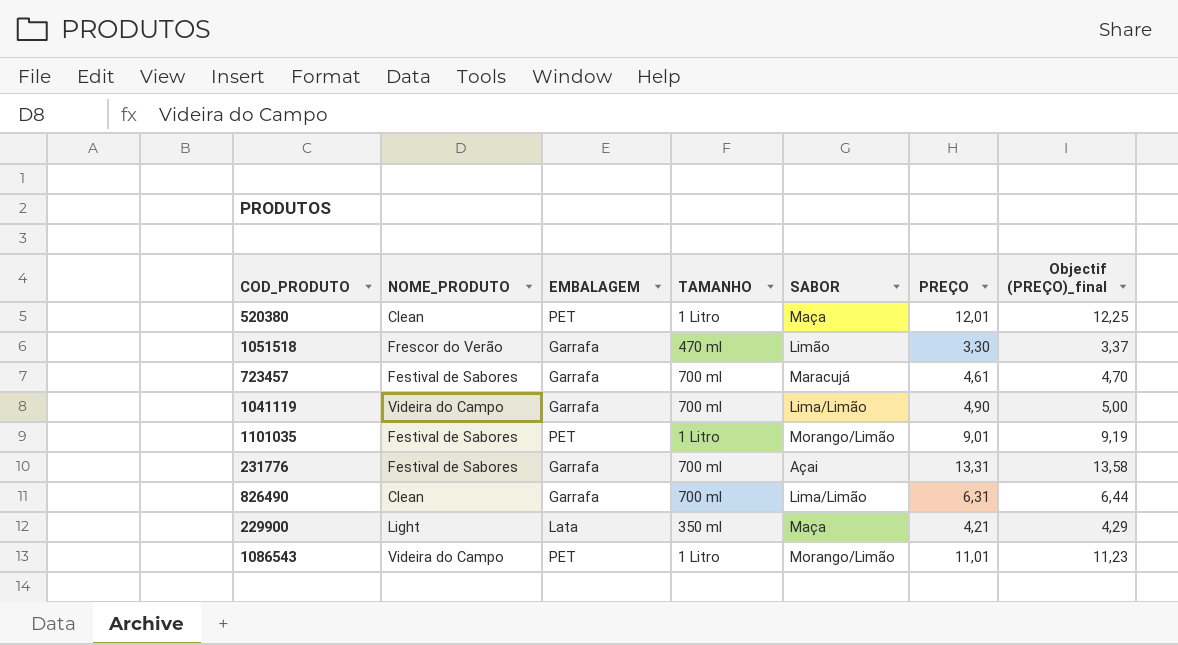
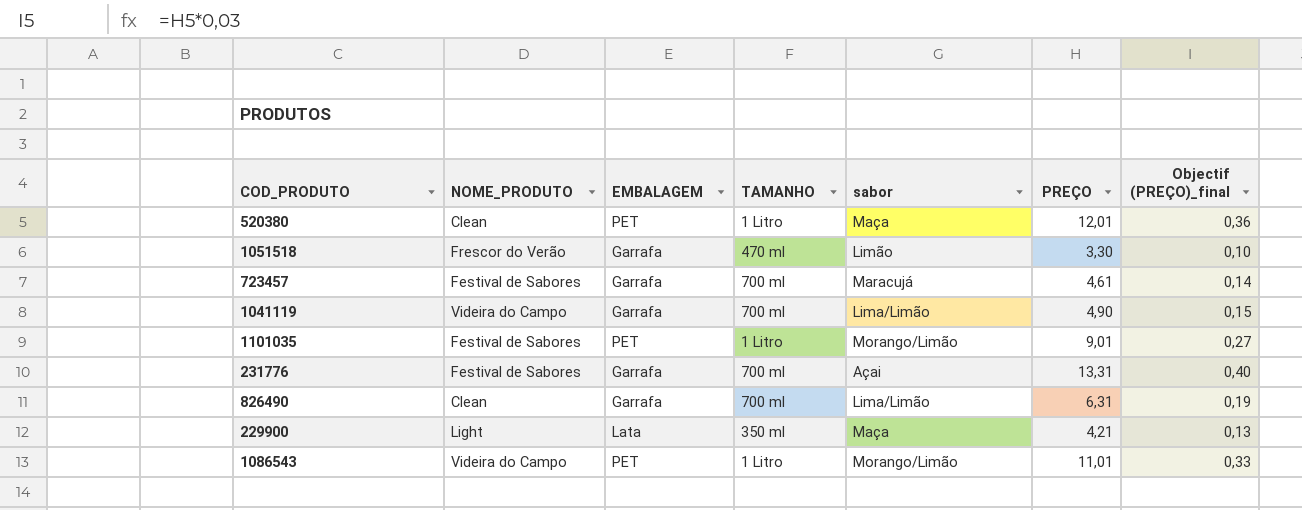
column name: SABOR -> sabor
column Objectif (PREÇO)_final | formula: [PREÇO] * 1,02 -> [PREÇO] * 0,03

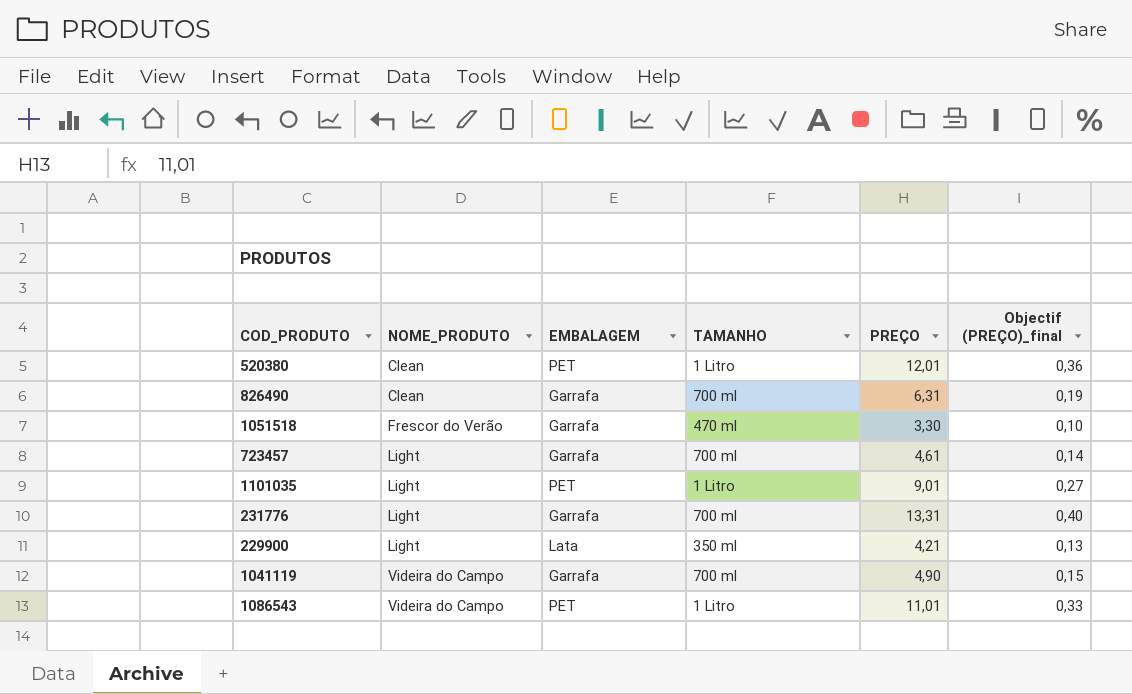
row order: none -> NOME_PRODUTO ascending
column sabor | position: 5 -> none
723457 | NOME_PRODUTO: Festival de Sabores -> Light
1101035 | NOME_PRODUTO: Festival de Sabores -> Light
231776 | NOME_PRODUTO: Festival de Sabores -> Light

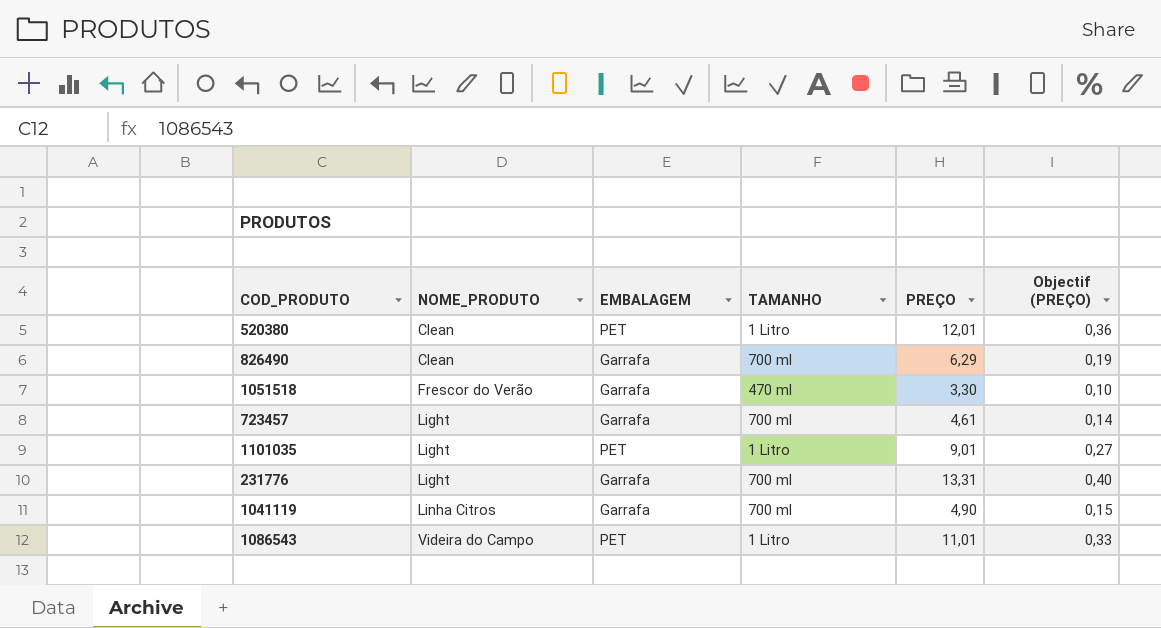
column name: Objectif (PREÇO)_final -> Objectif (PREÇO)
row 229900: Light | Lata | 350 ml | 4,21 | 0,13 -> none
826490 | PREÇO: 6,31 -> 6,29
1041119 | NOME_PRODUTO: Videira do Campo -> Linha Citros

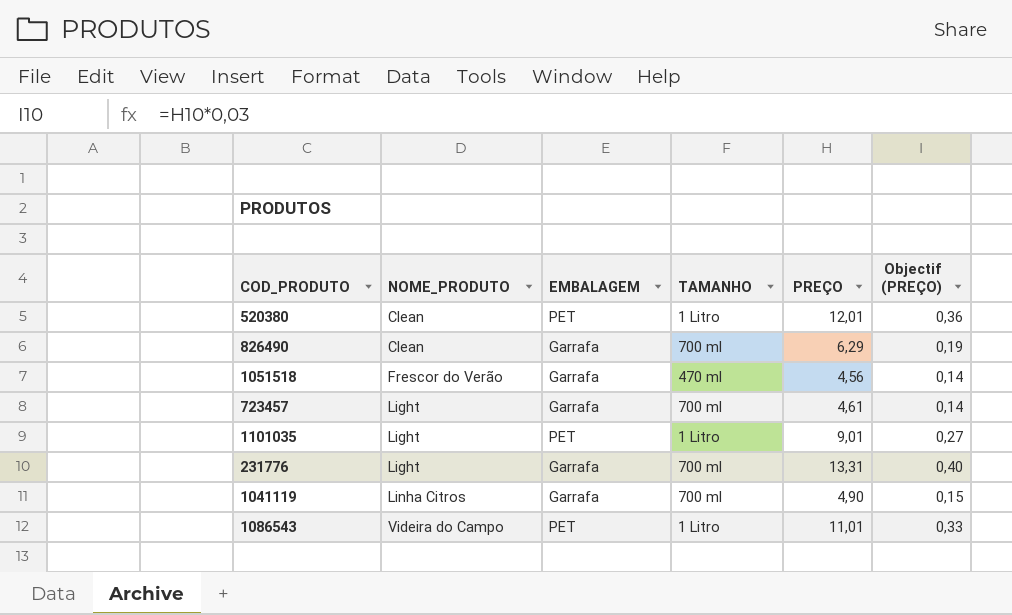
1051518 | PREÇO: 3,30 -> 4,56
1051518 | Objectif (PREÇO): 0,10 -> 0,14

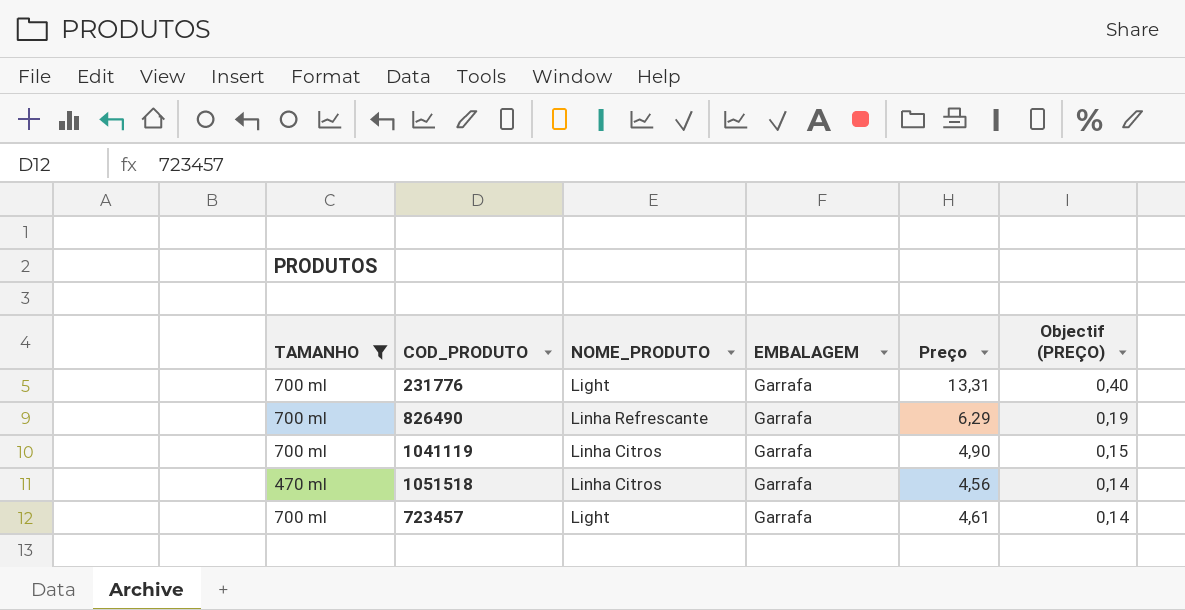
filter: none -> TAMANHO != 1 Litro
row order: NOME_PRODUTO ascending -> Objectif (PREÇO) descending
column TAMANHO | position: 4 -> 1
column name: PREÇO -> Preço
826490 | NOME_PRODUTO: Clean -> Linha Refrescante
1051518 | NOME_PRODUTO: Frescor do Verão -> Linha Citros

